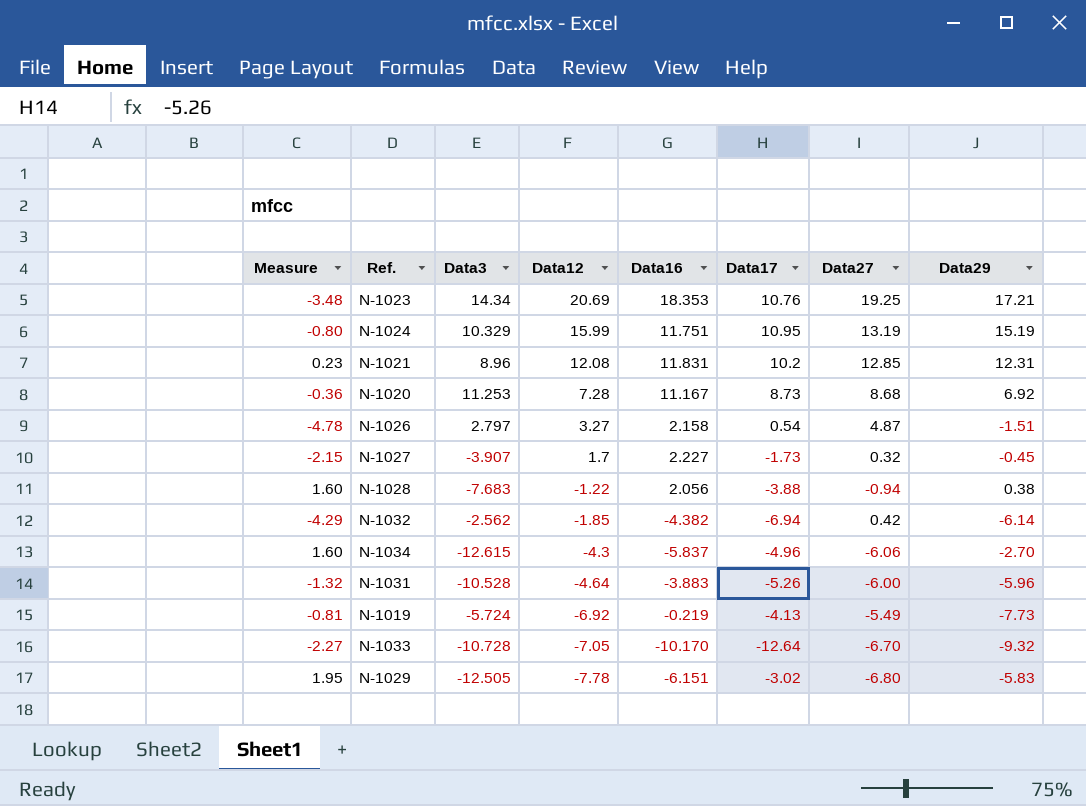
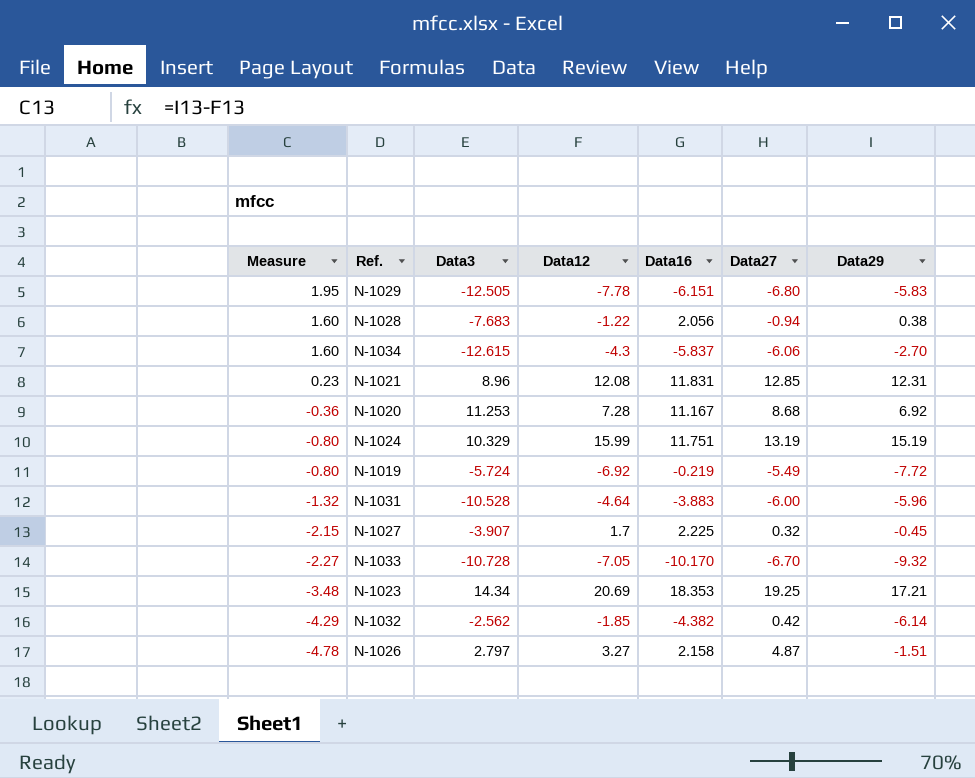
row order: Data12 descending -> Measure descending
column Data17 | position: 6 -> none
N-1019 | Measure: -0.81 -> -0.80
N-1019 | Data29: -7.73 -> -7.72
N-1027 | Data16: 2.227 -> 2.225

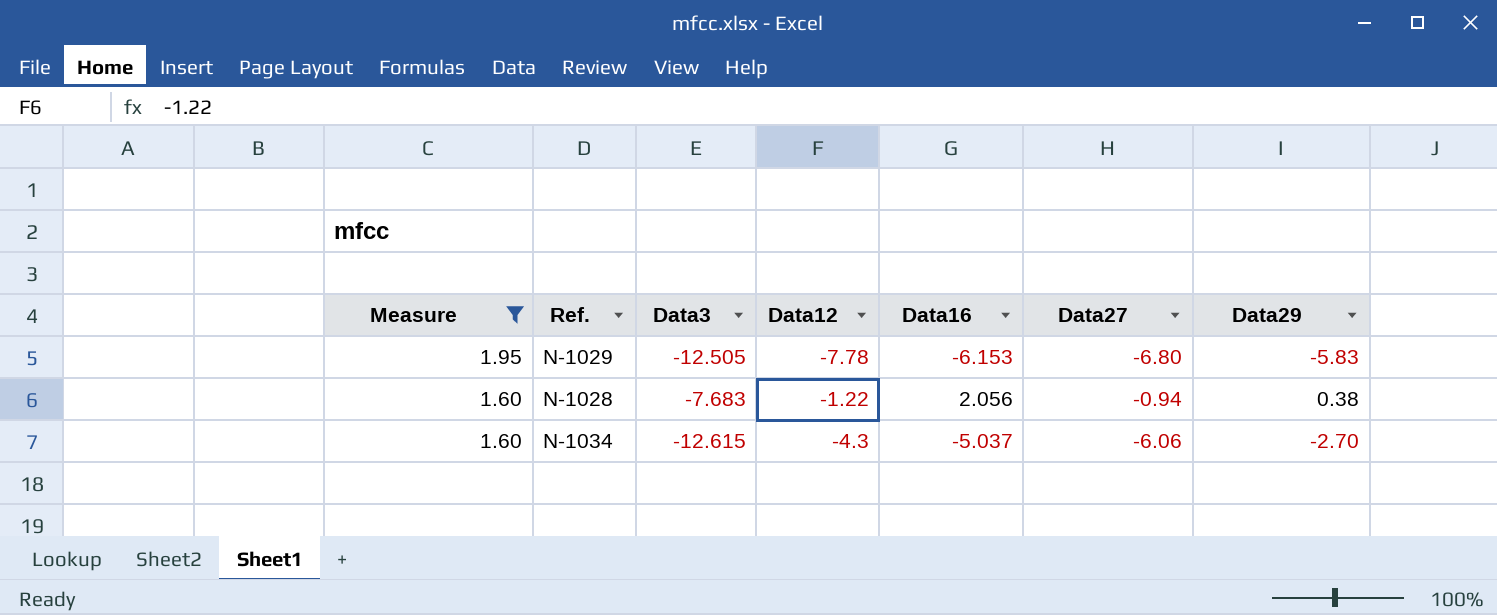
filter: none -> Measure >= 1.60
N-1029 | Data16: -6.151 -> -6.153
N-1034 | Data16: -5.837 -> -5.037

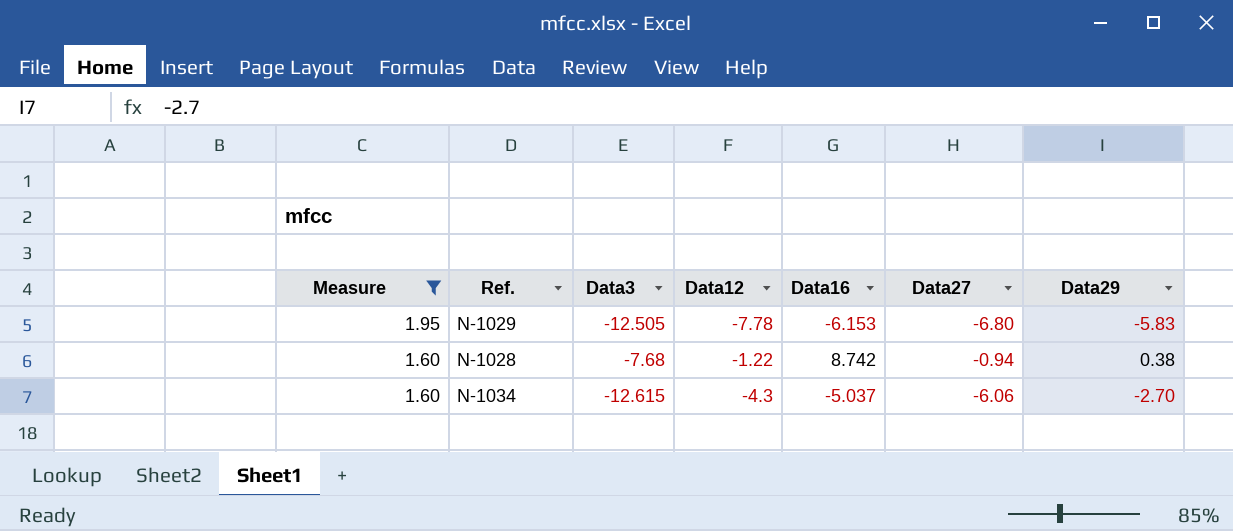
N-1028 | Data3: -7.683 -> -7.68
N-1028 | Data16: 2.056 -> 8.742

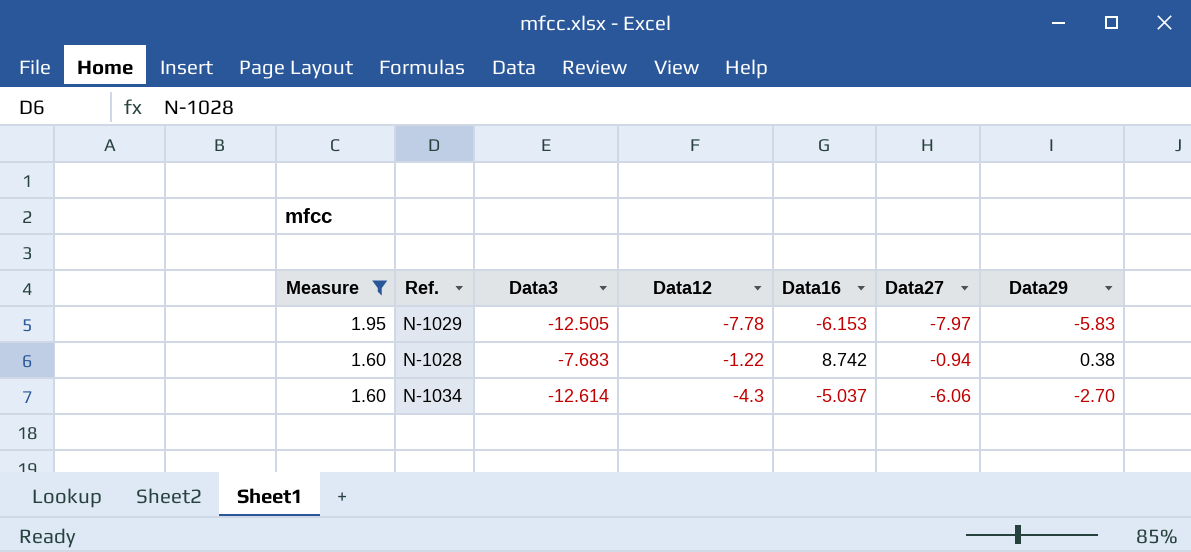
N-1029 | Data27: -6.80 -> -7.97
N-1028 | Data3: -7.68 -> -7.683
N-1034 | Data3: -12.615 -> -12.614

